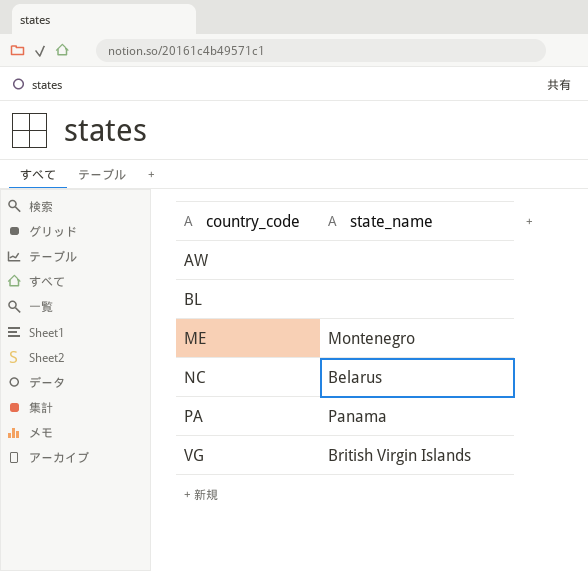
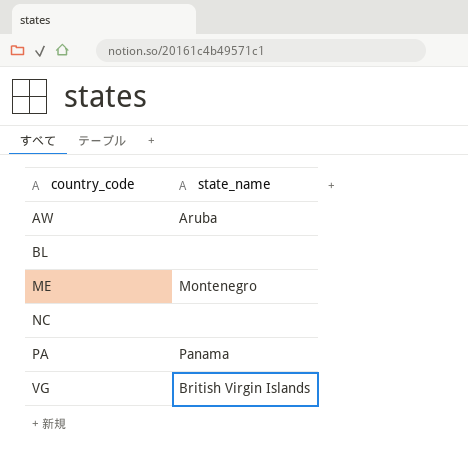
AW | state_name: none -> Aruba
NC | state_name: Belarus -> none

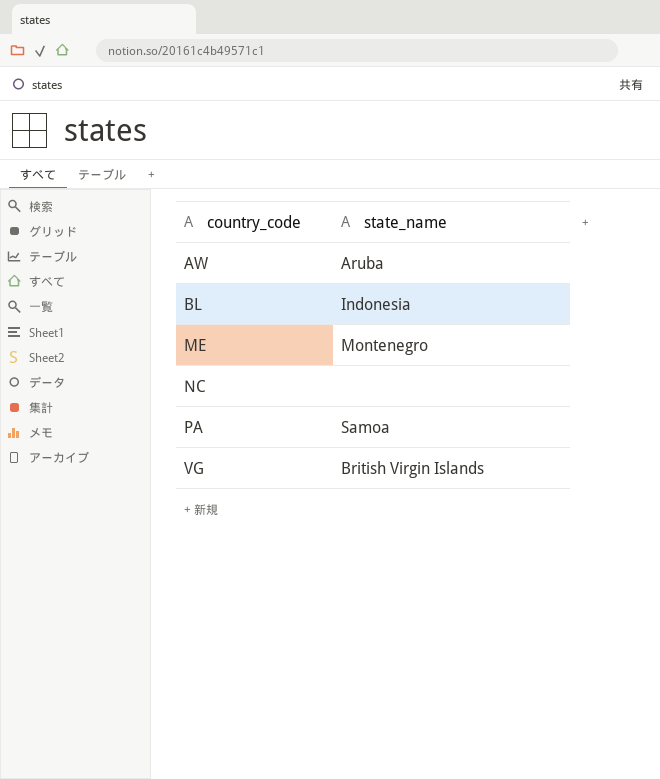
BL | state_name: none -> Indonesia
PA | state_name: Panama -> Samoa

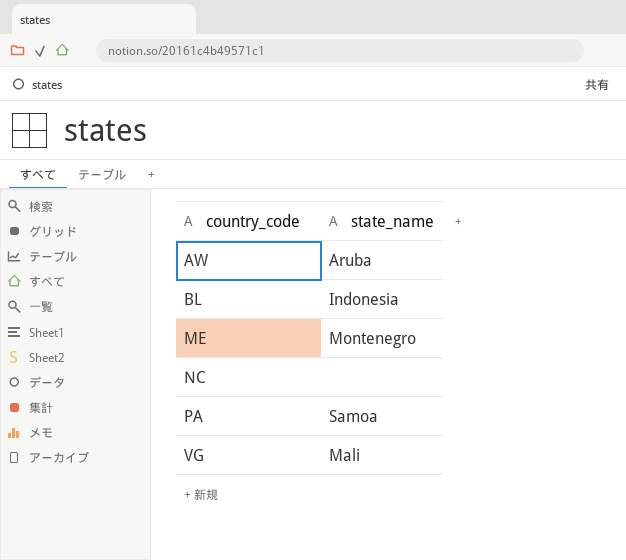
VG | state_name: British Virgin Islands -> Mali

